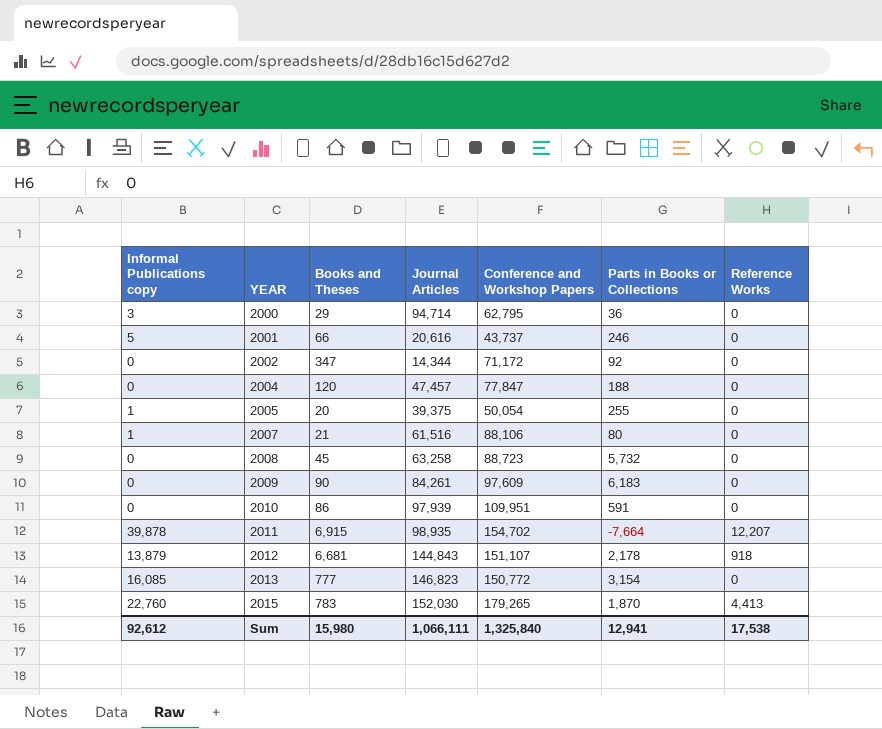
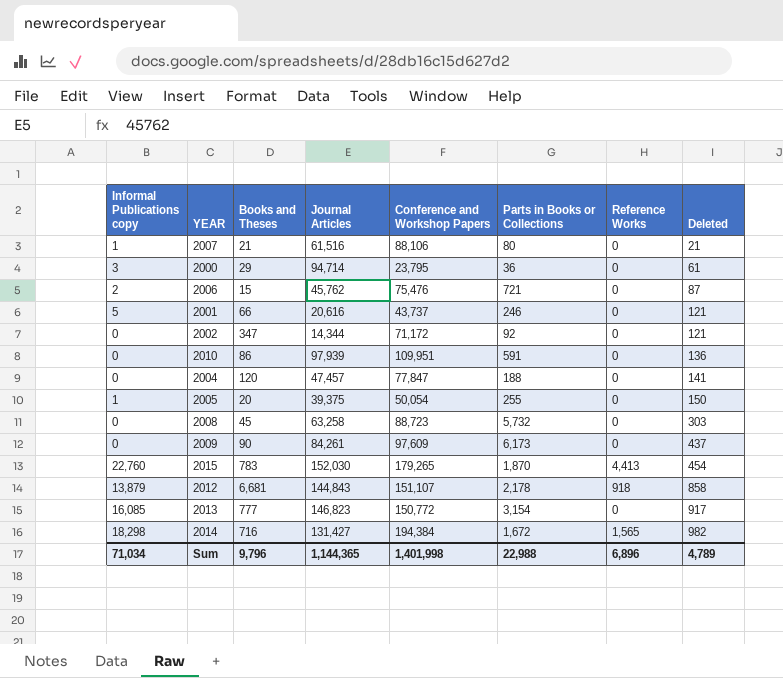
row order: YEAR ascending -> Deleted ascending
column Deleted | position: none -> 8
row 2011: 39,878 | 6,915 | 98,935 | 154,702 | -7,664 | 12,207 -> none
2000 | Conference and Workshop Papers: 62,795 -> 23,795
row 2006: none -> 2 | 15 | 45,762 | 75,476 | 721 | 0 | 87
2009 | Parts in Books or Collections: 6,183 -> 6,173
row 2014: none -> 18,298 | 716 | 131,427 | 194,384 | 1,672 | 1,565 | 982
Sum | Informal Publications copy: 92,612 -> 71,034
Sum | Books and Theses: 15,980 -> 9,796
Sum | Journal Articles: 1,066,111 -> 1,144,365
Sum | Conference and Workshop Papers: 1,325,840 -> 1,401,998
Sum | Parts in Books or Collections: 12,941 -> 22,988
Sum | Reference Works: 17,538 -> 6,896

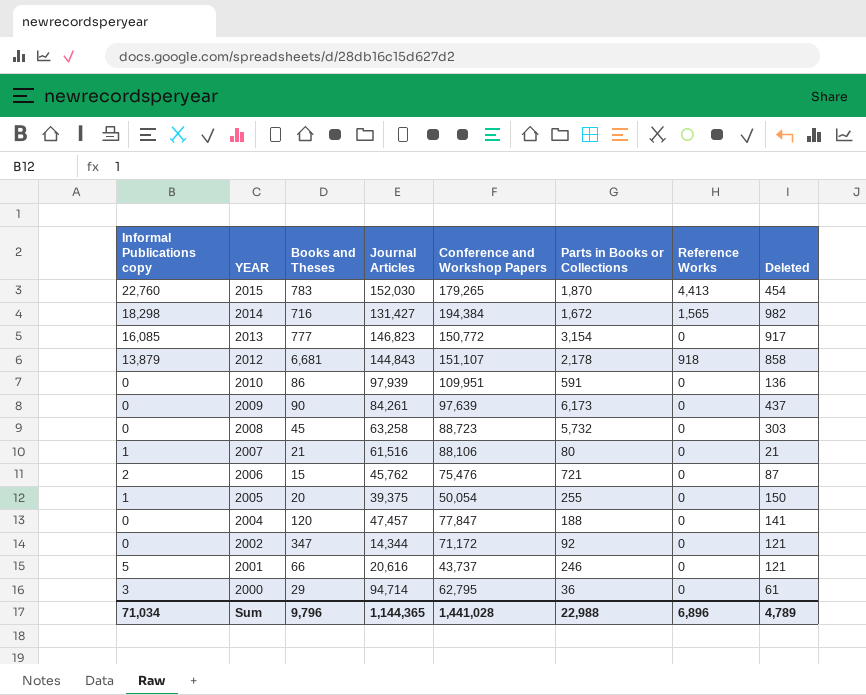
row order: Deleted ascending -> YEAR descending
2009 | Conference and Workshop Papers: 97,609 -> 97,639
2000 | Conference and Workshop Papers: 23,795 -> 62,795
Sum | Conference and Workshop Papers: 1,401,998 -> 1,441,028

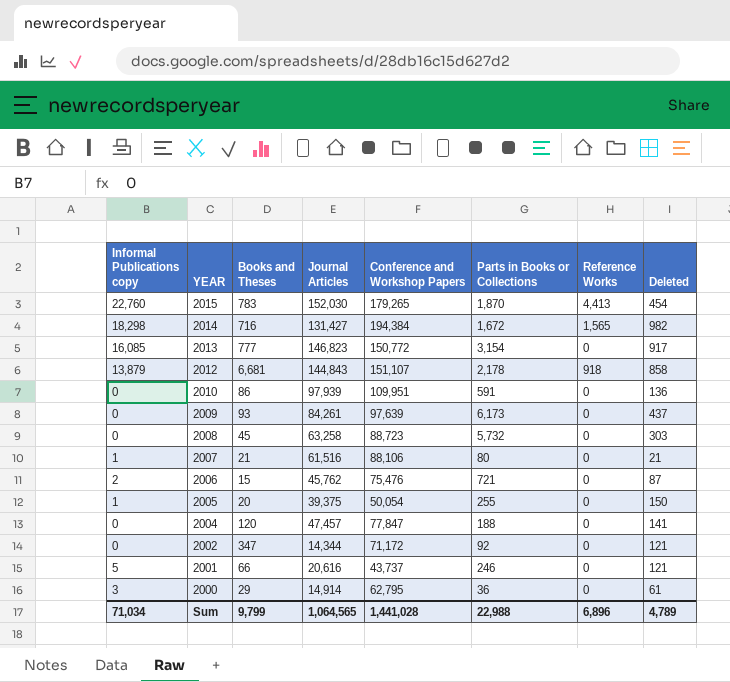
2009 | Books and Theses: 90 -> 93
2000 | Journal Articles: 94,714 -> 14,914
Sum | Books and Theses: 9,796 -> 9,799
Sum | Journal Articles: 1,144,365 -> 1,064,565

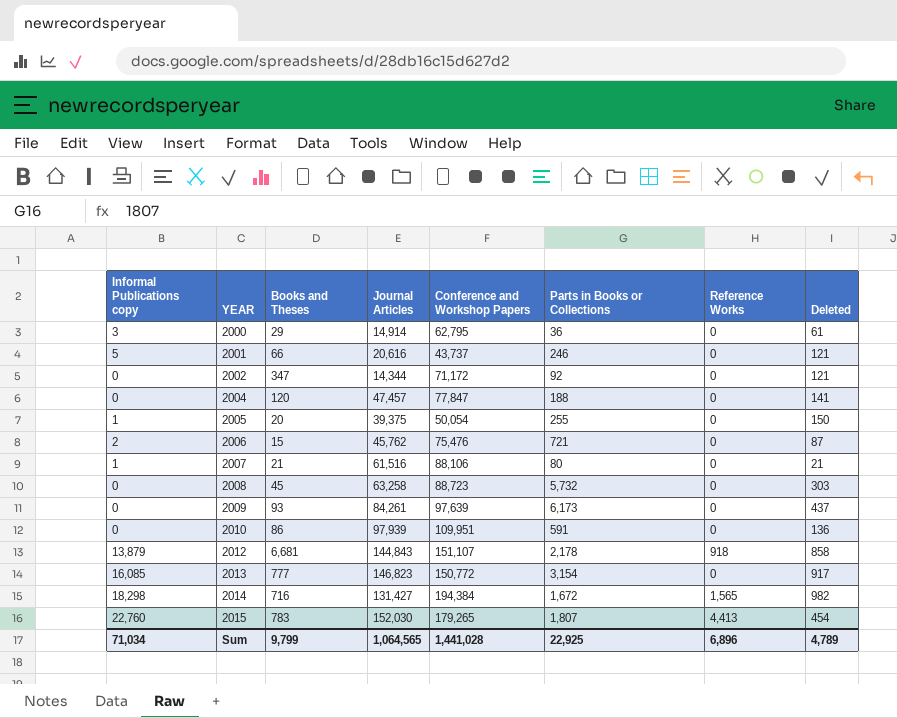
row order: YEAR descending -> YEAR ascending
2015 | Parts in Books or Collections: 1,870 -> 1,807
Sum | Parts in Books or Collections: 22,988 -> 22,925

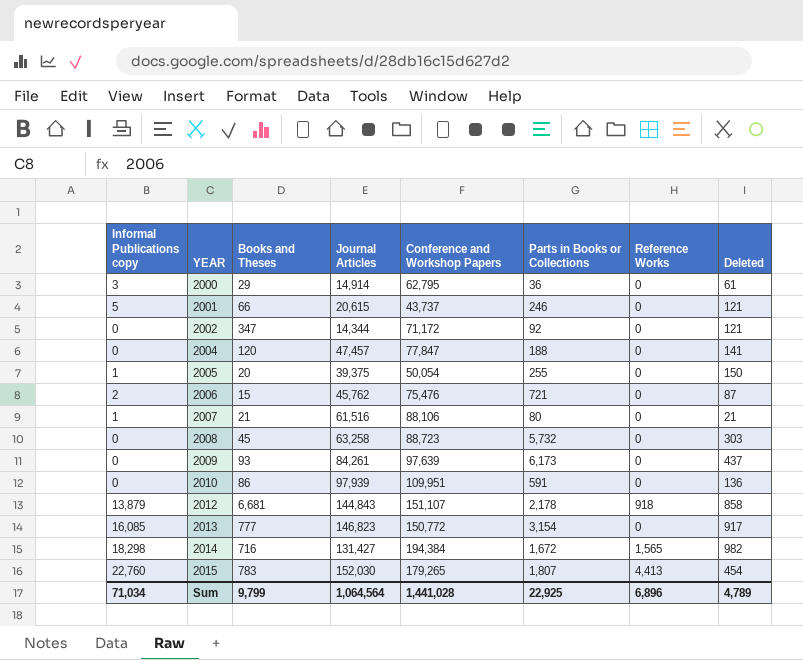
2001 | Journal Articles: 20,616 -> 20,615
Sum | Journal Articles: 1,064,565 -> 1,064,564

